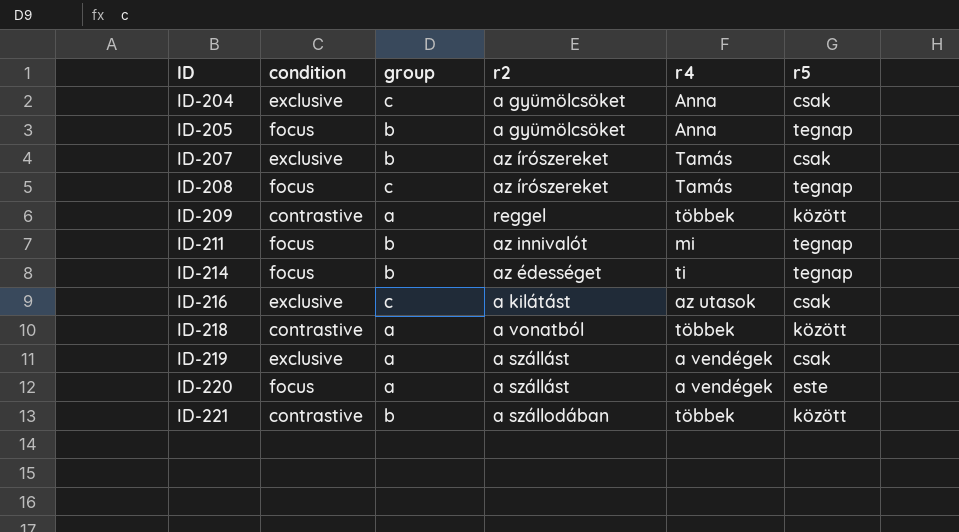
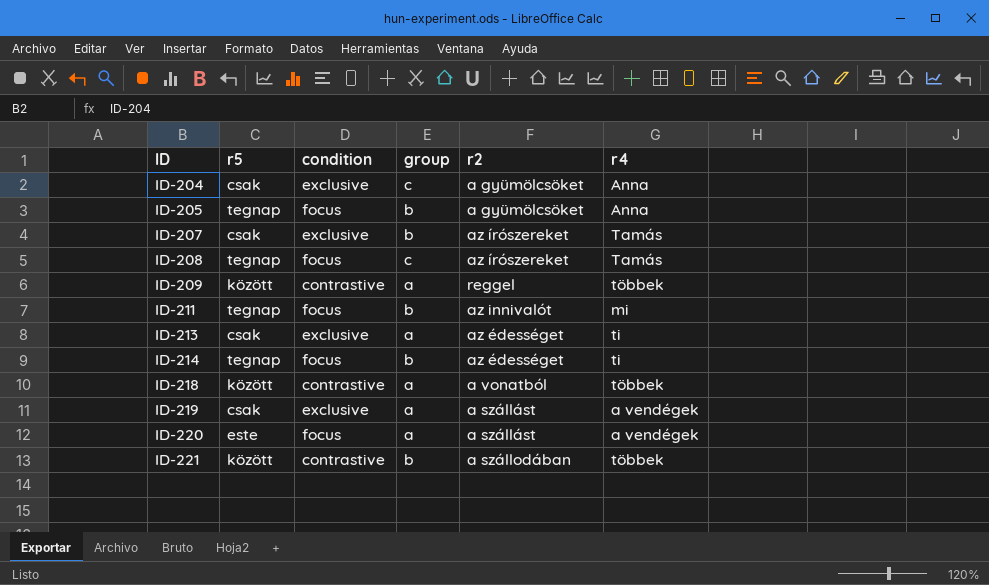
column r5 | position: 6 -> 2
row ID-216: exclusive | c | a kilátást | az utasok | csak -> none
row ID-213: none -> csak | exclusive | a | az édességet | ti

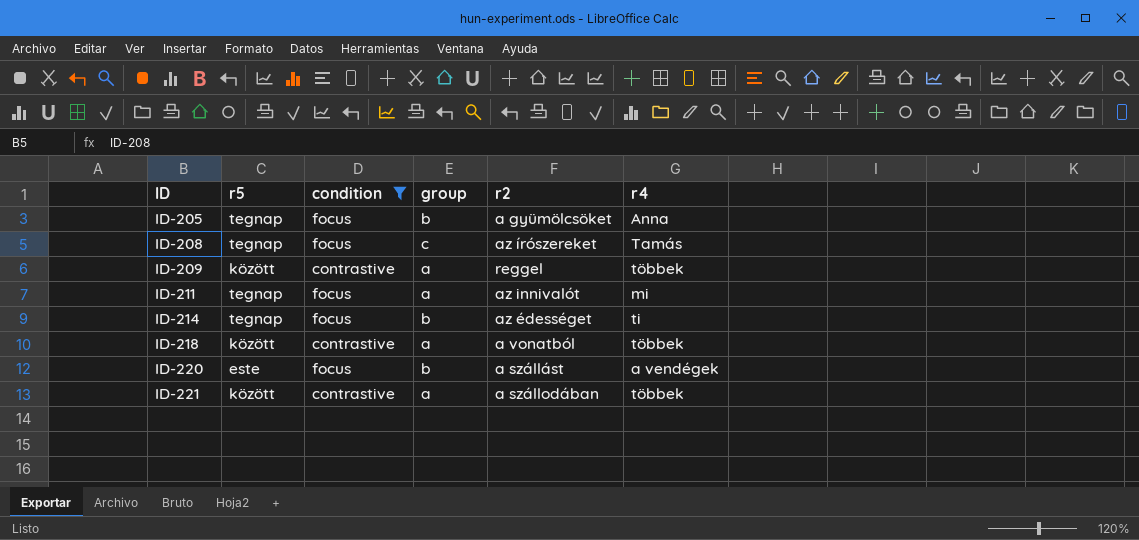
filter: none -> condition != exclusive
ID-211 | group: b -> a
ID-220 | group: a -> b
ID-221 | group: b -> a

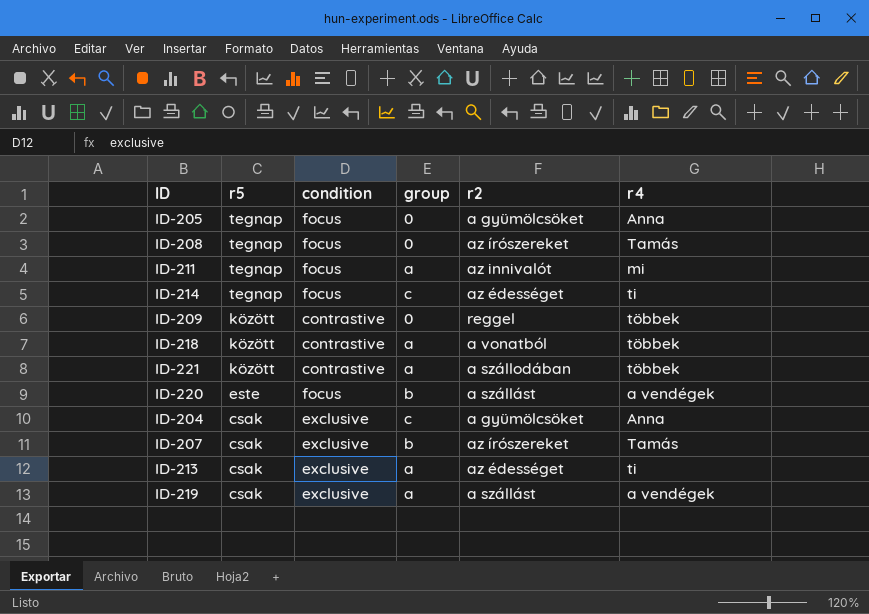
filter: condition != exclusive -> none
row order: ID ascending -> r5 descending
ID-205 | group: b -> 0
ID-208 | group: c -> 0
ID-214 | group: b -> c
ID-209 | group: a -> 0

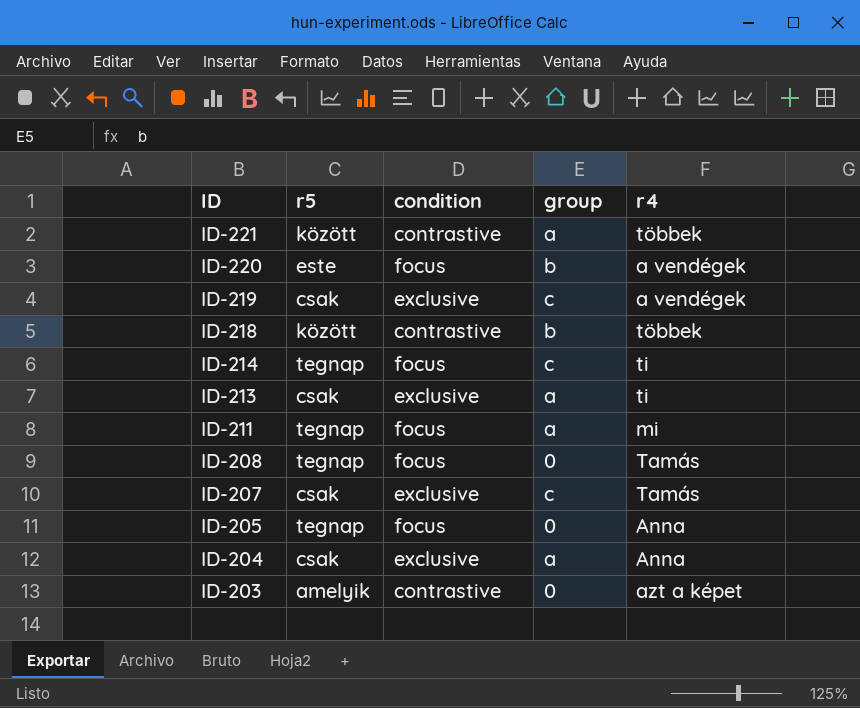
row order: r5 descending -> ID descending
column r2 | position: 5 -> none
row ID-209: között | contrastive | 0 | reggel | többek -> none
ID-219 | group: a -> c
ID-218 | group: a -> b
ID-207 | group: b -> c
ID-204 | group: c -> a
row ID-203: none -> amelyik | contrastive | 0 | azt a képet

